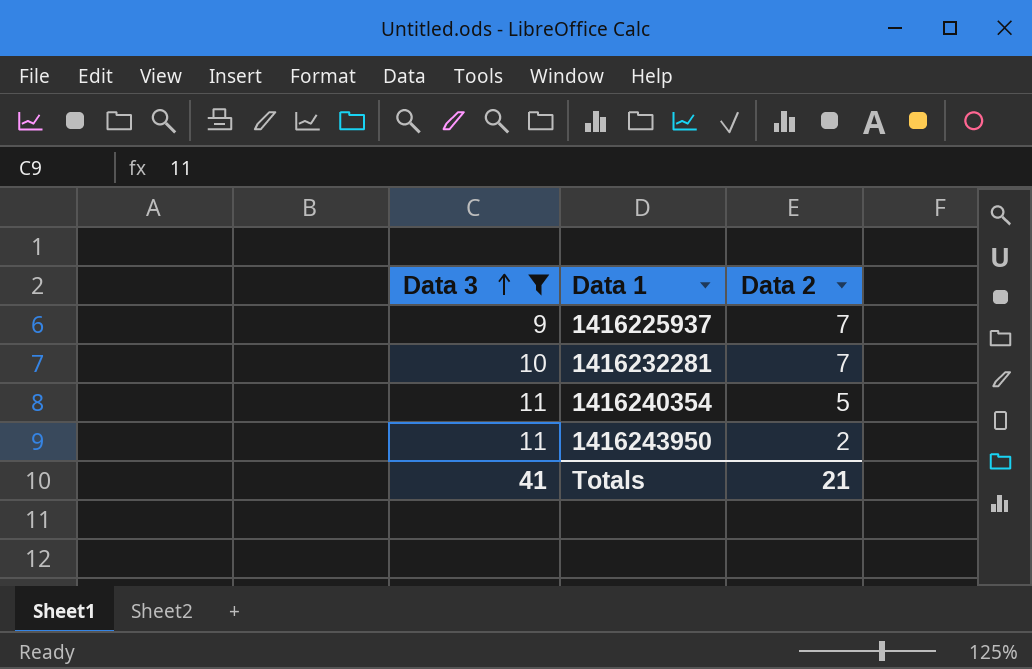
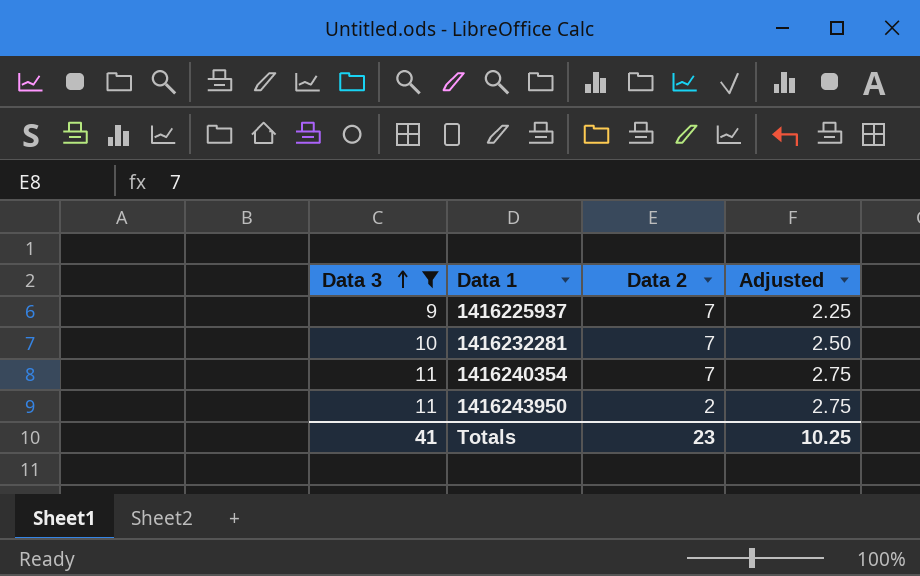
column Adjusted | formula: none -> [Data 3] * 0.25
1416240354 | Data 2: 5 -> 7
Totals | Data 2: 21 -> 23

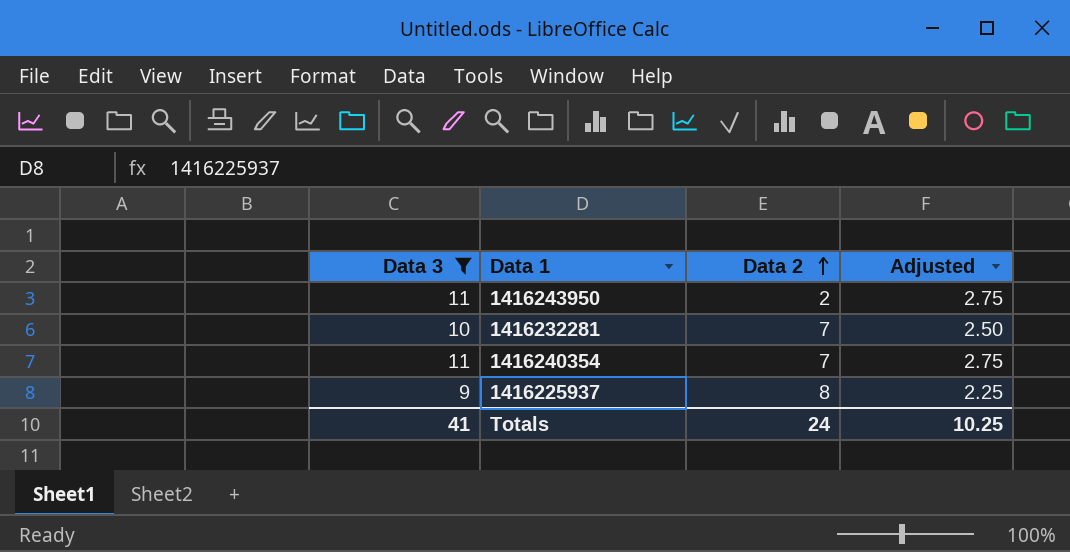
row order: Data 3 ascending -> Data 2 ascending
1416225937 | Data 2: 7 -> 8
Totals | Data 2: 23 -> 24

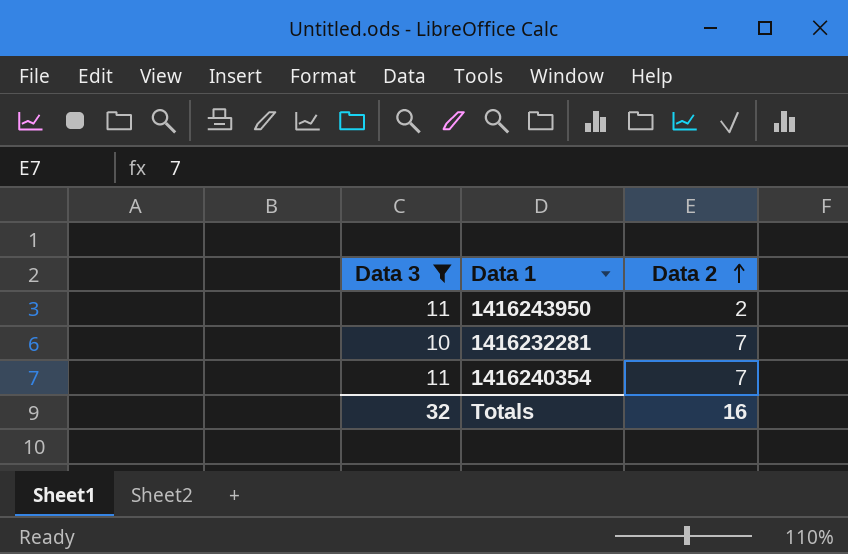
column Adjusted | formula: [Data 3] * 0.25 -> none
row 1416225937: 9 | 8 | 2.25 -> none
Totals | Data 3: 41 -> 32
Totals | Data 2: 24 -> 16

